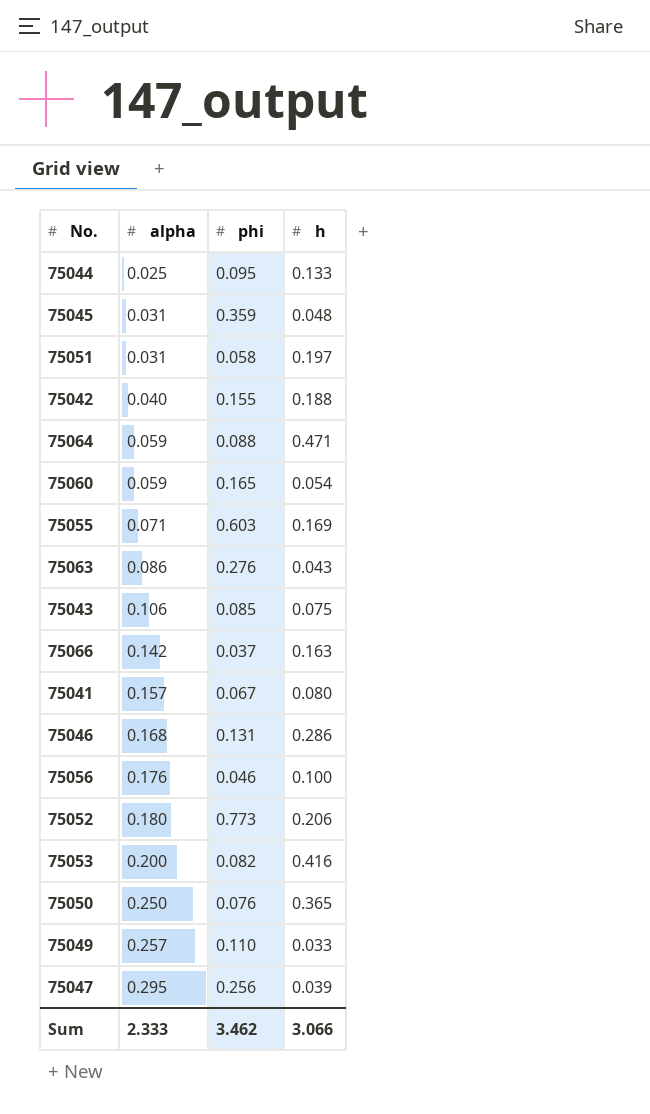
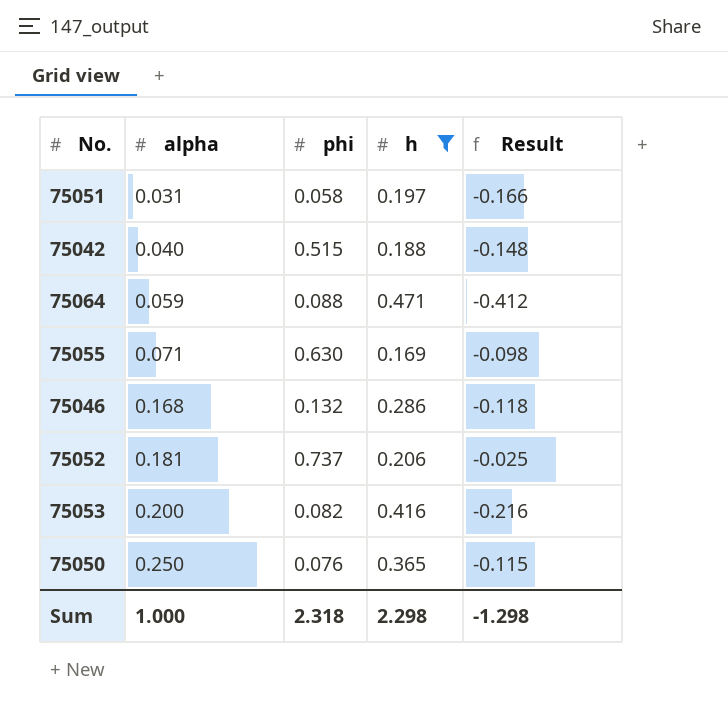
filter: none -> h >= 0.169
column Result | formula: none -> [alpha] - [h]
75042 | phi: 0.155 -> 0.515
75055 | phi: 0.603 -> 0.630
75046 | phi: 0.131 -> 0.132
75052 | alpha: 0.180 -> 0.181
75052 | phi: 0.773 -> 0.737
Sum | alpha: 2.333 -> 1.000
Sum | phi: 3.462 -> 2.318
Sum | h: 3.066 -> 2.298

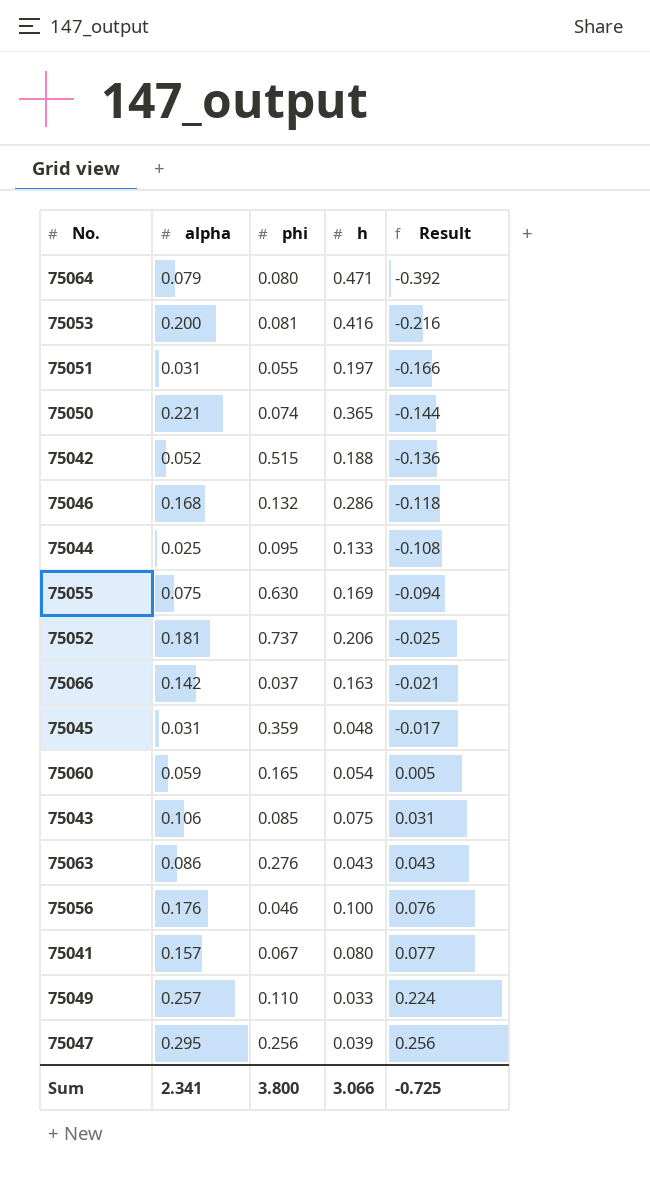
filter: h >= 0.169 -> none
row order: alpha ascending -> Result ascending
75064 | alpha: 0.059 -> 0.079
75064 | phi: 0.088 -> 0.080
75064 | Result: -0.412 -> -0.392
75053 | phi: 0.082 -> 0.081
75051 | phi: 0.058 -> 0.055
75050 | alpha: 0.250 -> 0.221
75050 | phi: 0.076 -> 0.074
75050 | Result: -0.115 -> -0.144
75042 | alpha: 0.040 -> 0.052
75042 | Result: -0.148 -> -0.136
75055 | alpha: 0.071 -> 0.075
75055 | Result: -0.098 -> -0.094
Sum | alpha: 1.000 -> 2.341
Sum | phi: 2.318 -> 3.800
Sum | h: 2.298 -> 3.066
Sum | Result: -1.298 -> -0.725

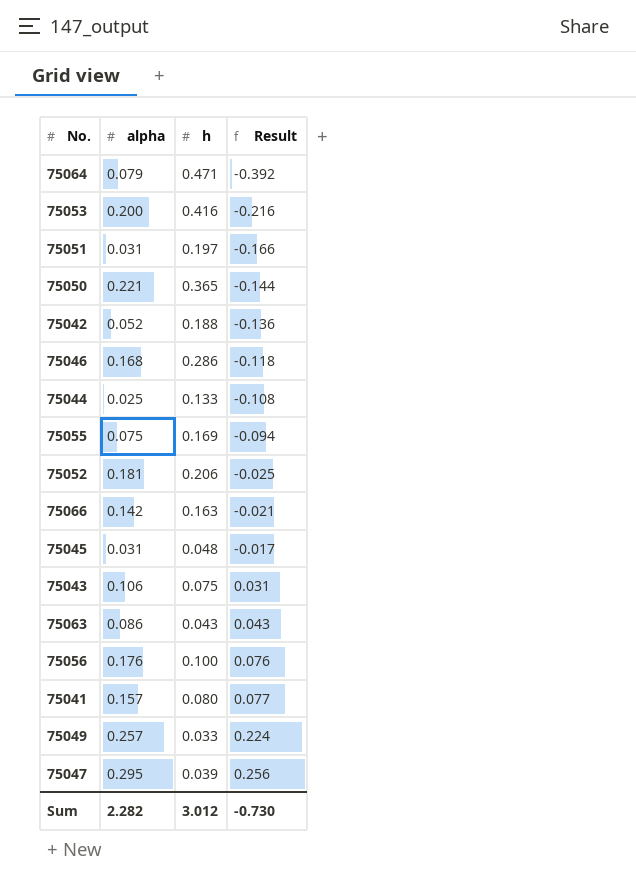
column phi | position: 3 -> none
row 75060: 0.059 | 0.165 | 0.054 | 0.005 -> none
Sum | alpha: 2.341 -> 2.282
Sum | h: 3.066 -> 3.012
Sum | Result: -0.725 -> -0.730

